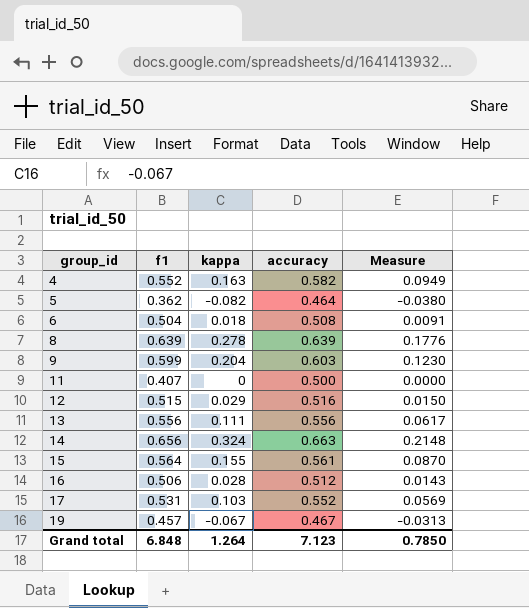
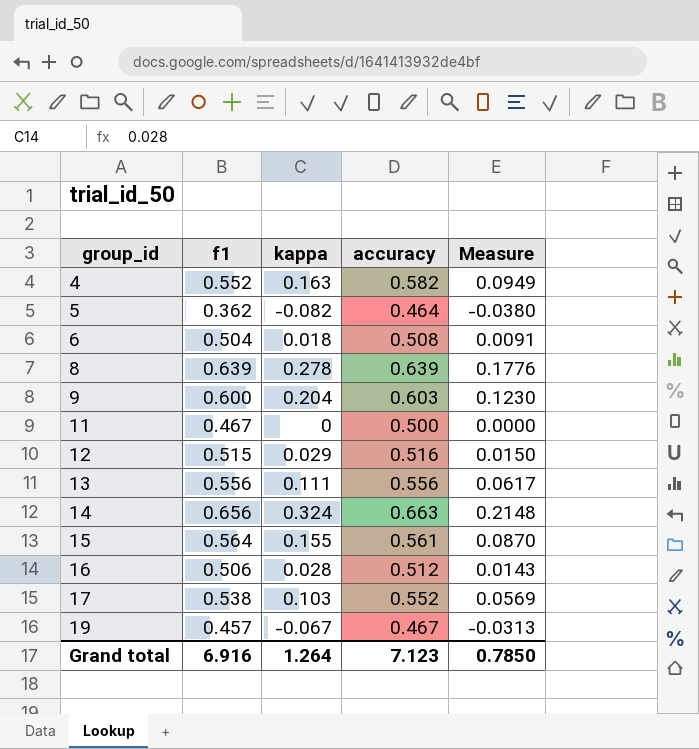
9 | f1: 0.599 -> 0.600
11 | f1: 0.407 -> 0.467
17 | f1: 0.531 -> 0.538
Grand total | f1: 6.848 -> 6.916

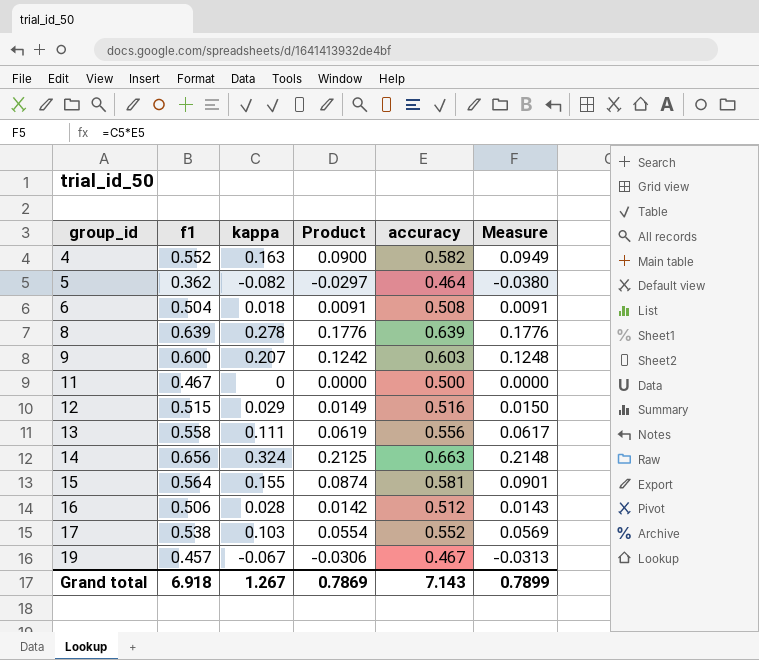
column Product | formula: none -> [f1] * [kappa]
9 | kappa: 0.204 -> 0.207
9 | Measure: 0.1230 -> 0.1248
13 | f1: 0.556 -> 0.558
15 | accuracy: 0.561 -> 0.581
15 | Measure: 0.0870 -> 0.0901
Grand total | f1: 6.916 -> 6.918
Grand total | kappa: 1.264 -> 1.267
Grand total | accuracy: 7.123 -> 7.143
Grand total | Measure: 0.7850 -> 0.7899

